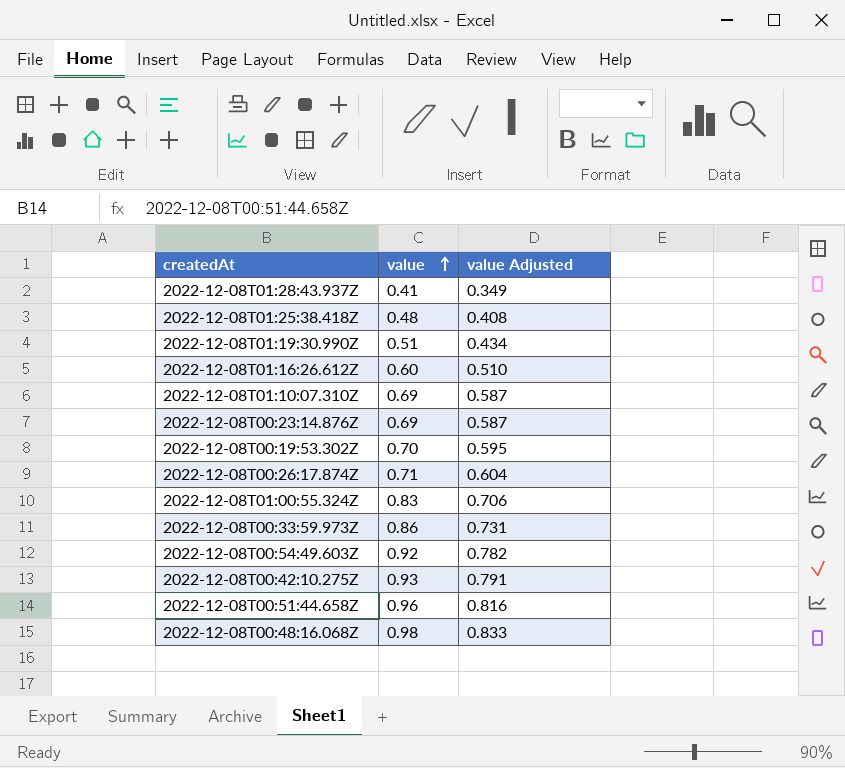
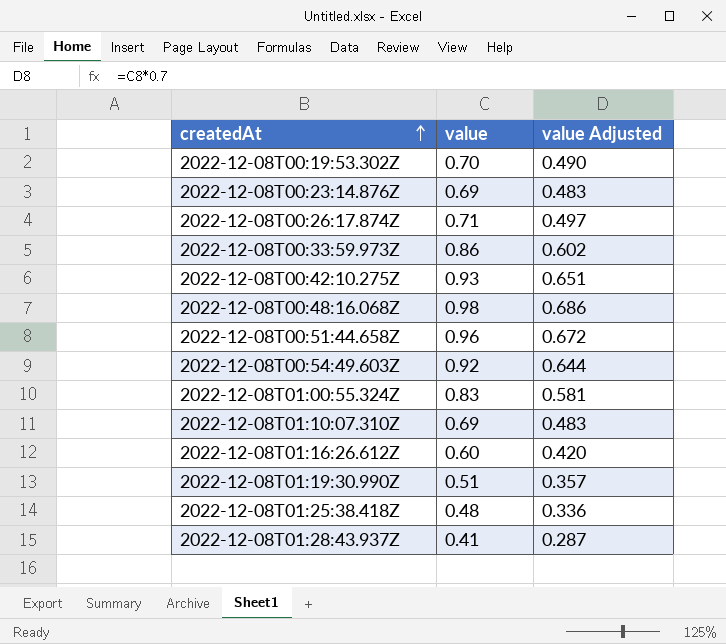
row order: value ascending -> createdAt ascending
column value Adjusted | formula: [value] * 0.85 -> [value] * 0.7

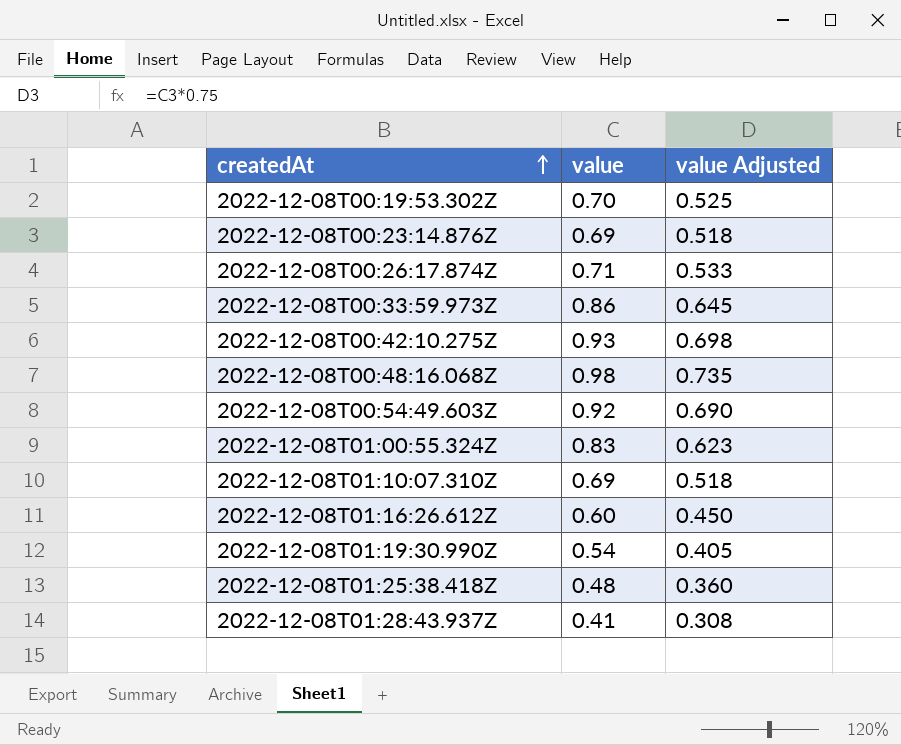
column value Adjusted | formula: [value] * 0.7 -> [value] * 0.75
row 2022-12-08T00:51:44.658Z: 0.96 | 0.672 -> none
2022-12-08T01:19:30.990Z | value: 0.51 -> 0.54

